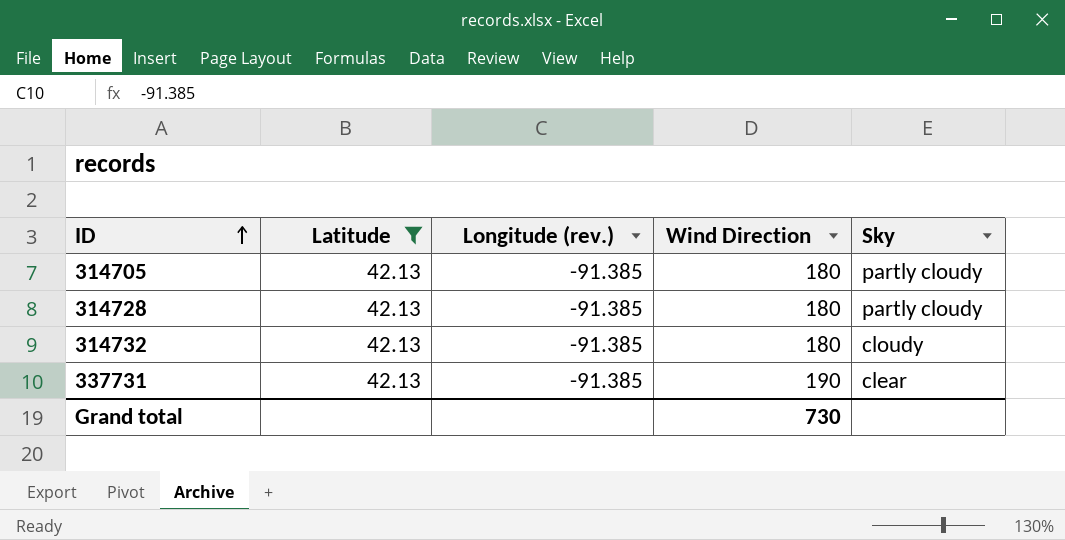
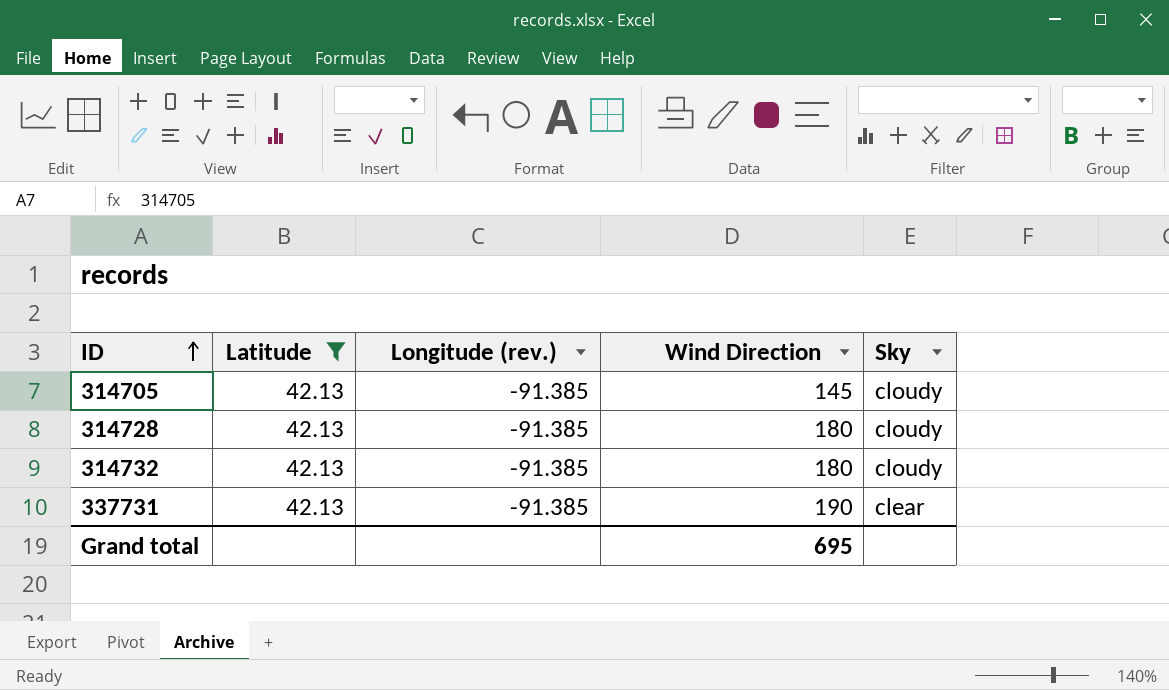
314705 | Wind Direction: 180 -> 145
314705 | Sky: partly cloudy -> cloudy
314728 | Sky: partly cloudy -> cloudy
Grand total | Wind Direction: 730 -> 695

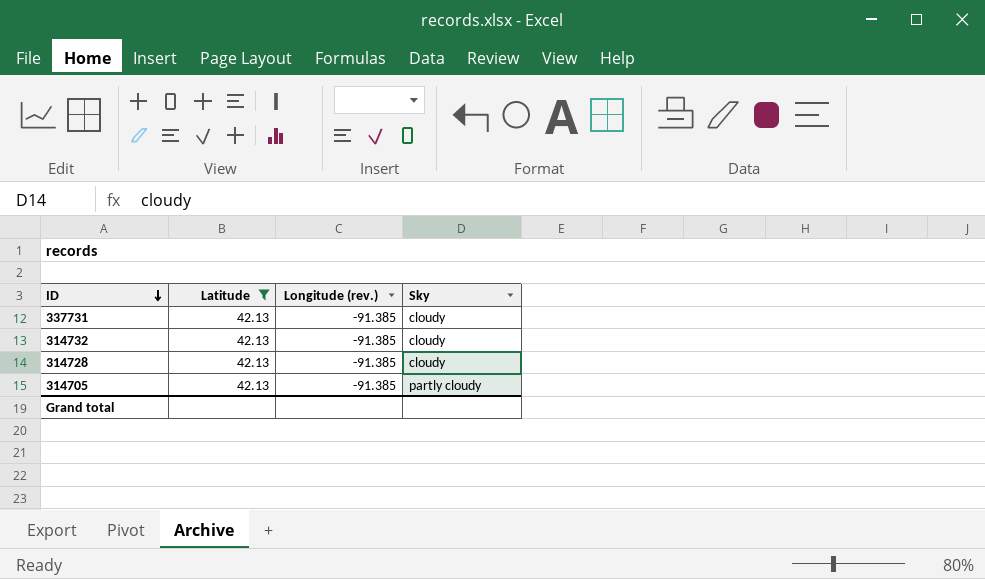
row order: ID ascending -> ID descending
column Wind Direction | position: 4 -> none
337731 | Sky: clear -> cloudy
314705 | Sky: cloudy -> partly cloudy

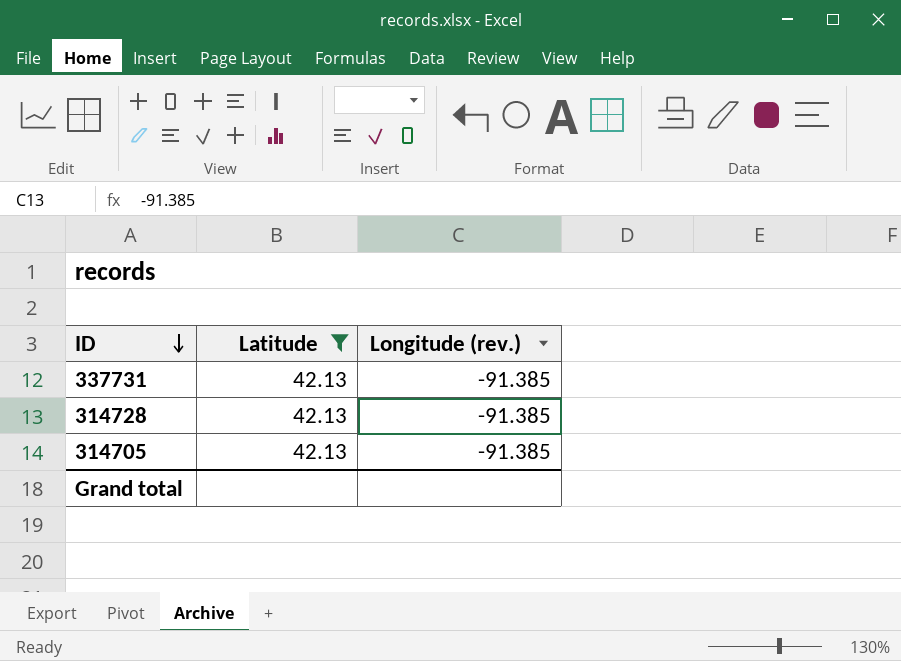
column Sky | position: 4 -> none
row 314732: 42.13 | -91.385 | cloudy -> none

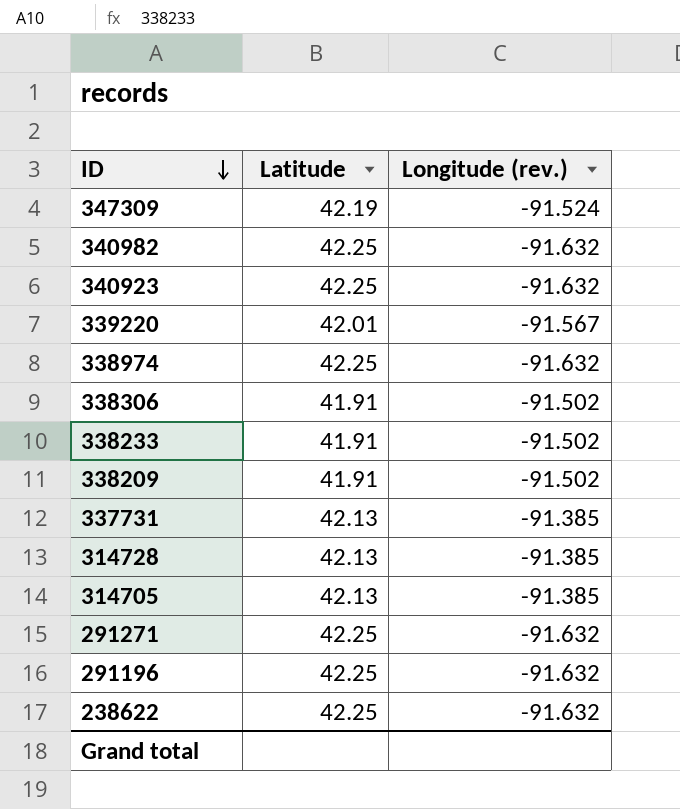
filter: Latitude = 42.13 -> none

